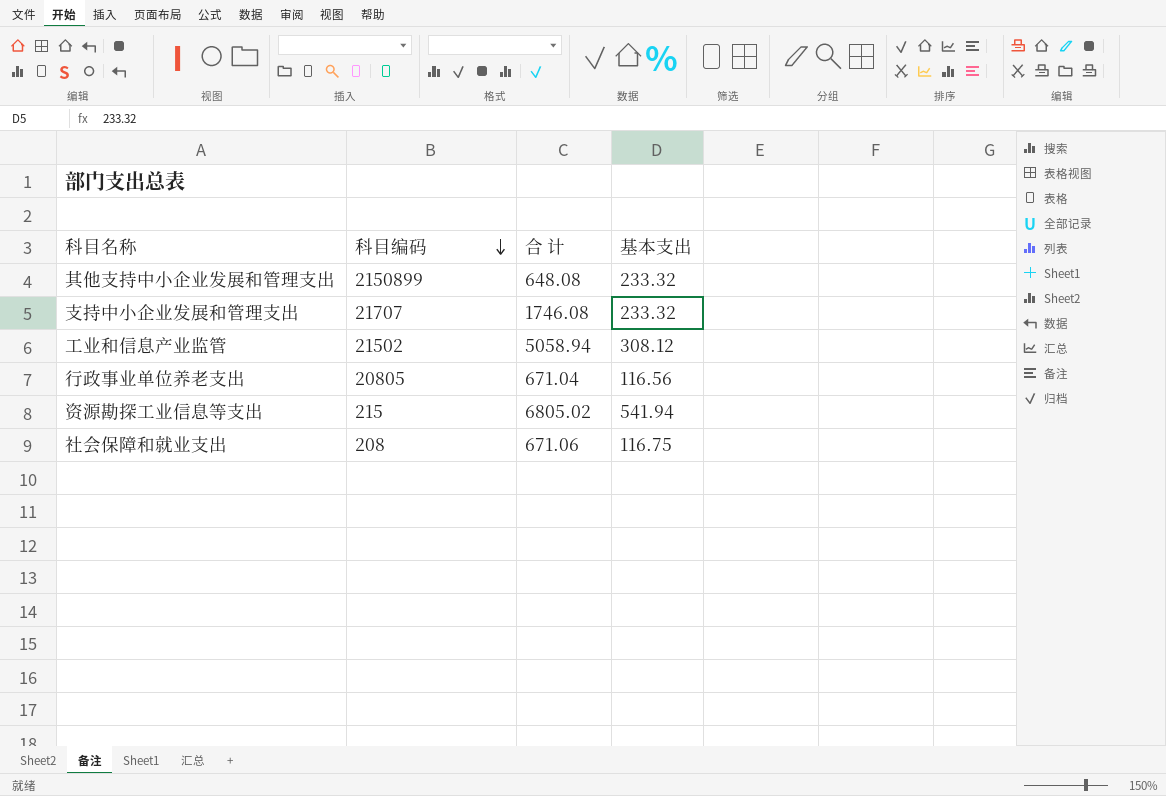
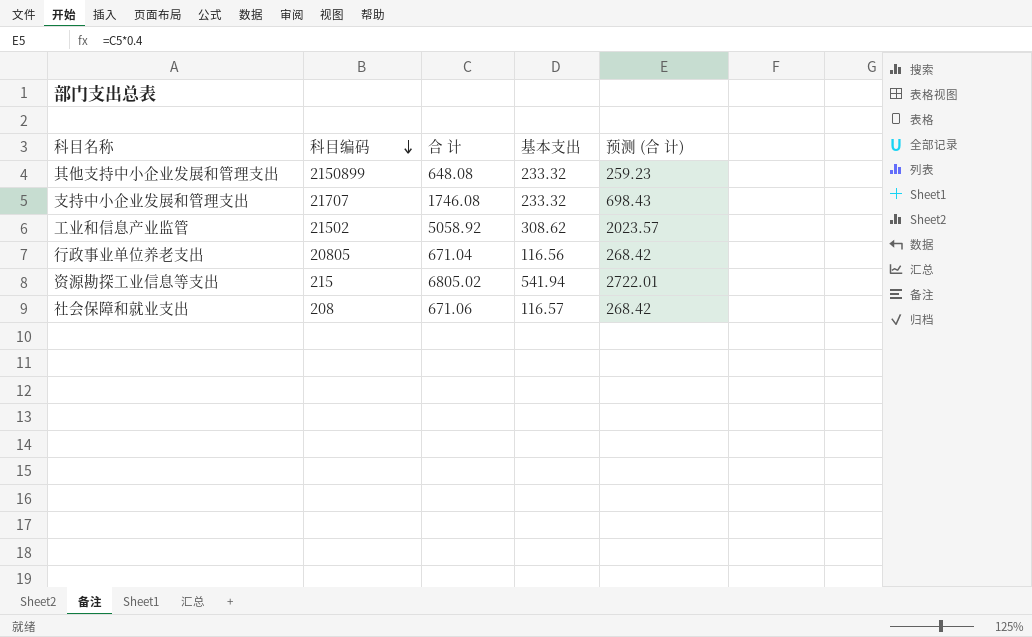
column 预测 (合 计) | formula: none -> [合 计] * 0.4
工业和信息产业监管 | 合 计: 5058.94 -> 5058.92
工业和信息产业监管 | 基本支出: 308.12 -> 308.62
社会保障和就业支出 | 基本支出: 116.75 -> 116.57

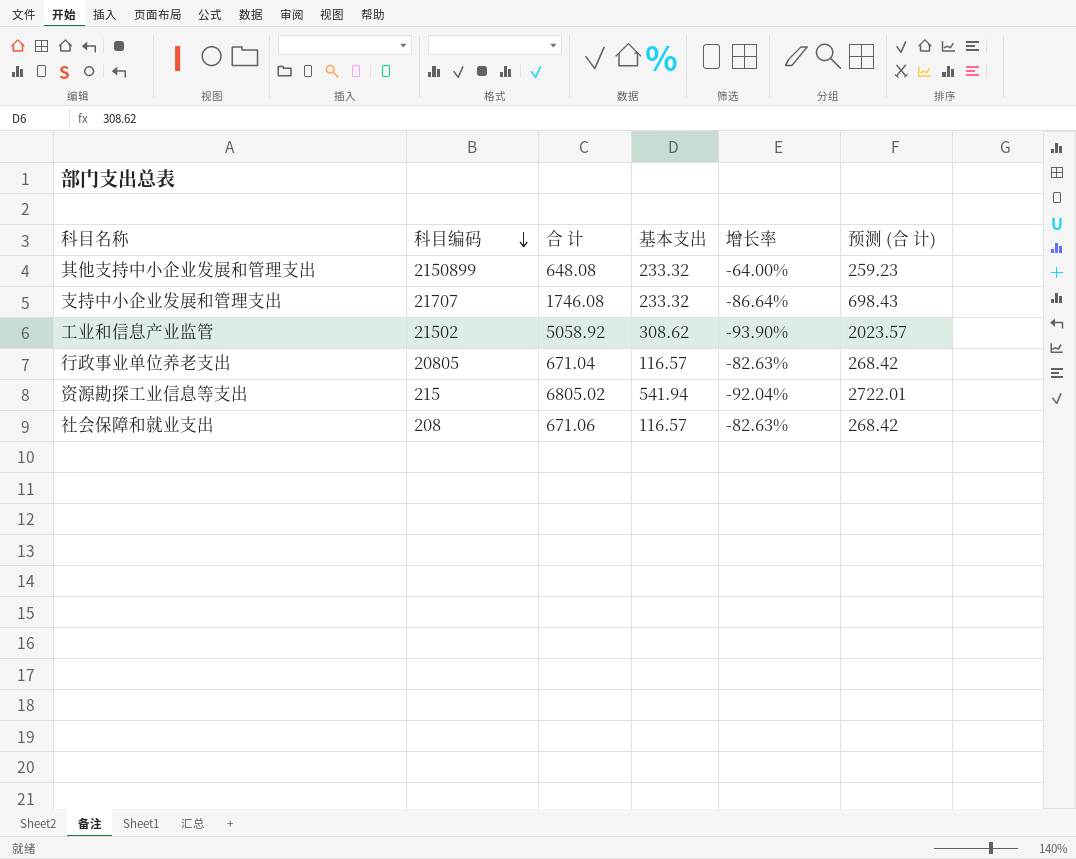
column 增长率 | formula: none -> ([基本支出] - [合 计]) / [合 计]
行政事业单位养老支出 | 基本支出: 116.56 -> 116.57

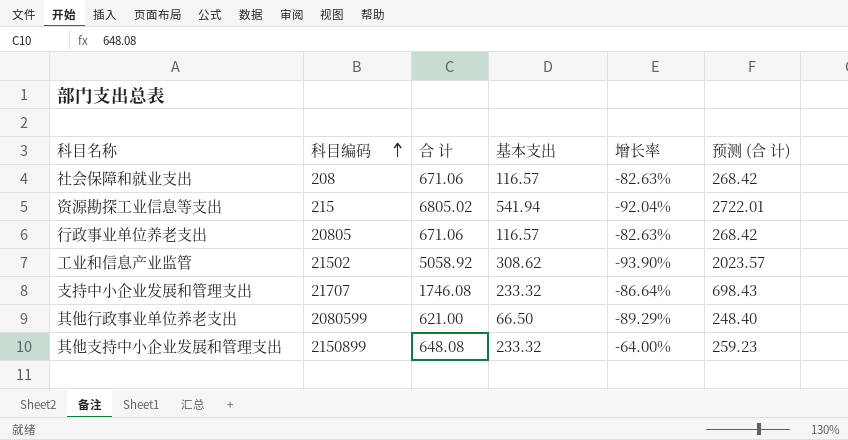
row order: 科目编码 descending -> 科目编码 ascending
行政事业单位养老支出 | 合 计: 671.04 -> 671.06
row 其他行政事业单位养老支出: none -> 2080599 | 621.00 | 66.50 | -89.29% | 248.40

